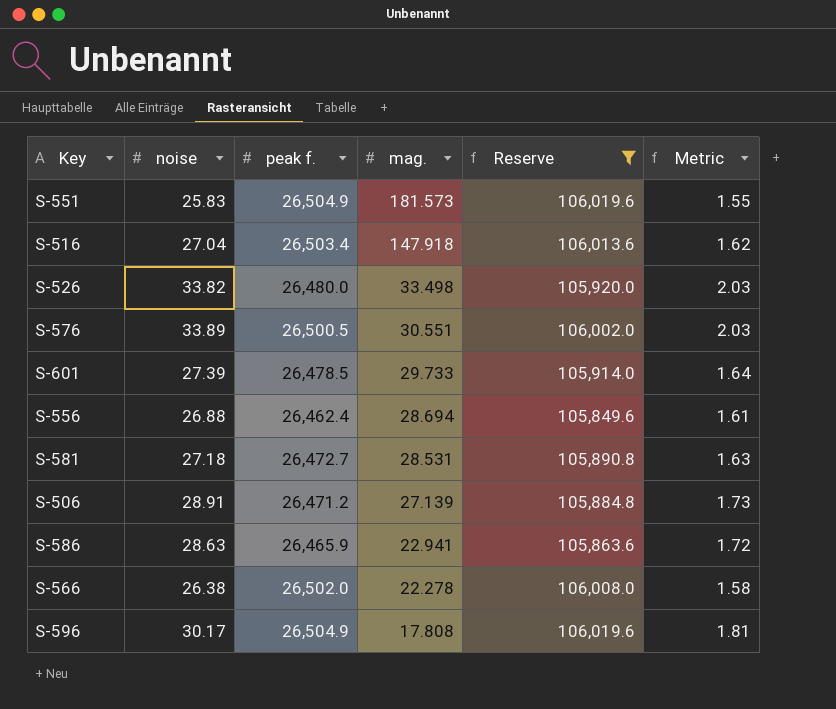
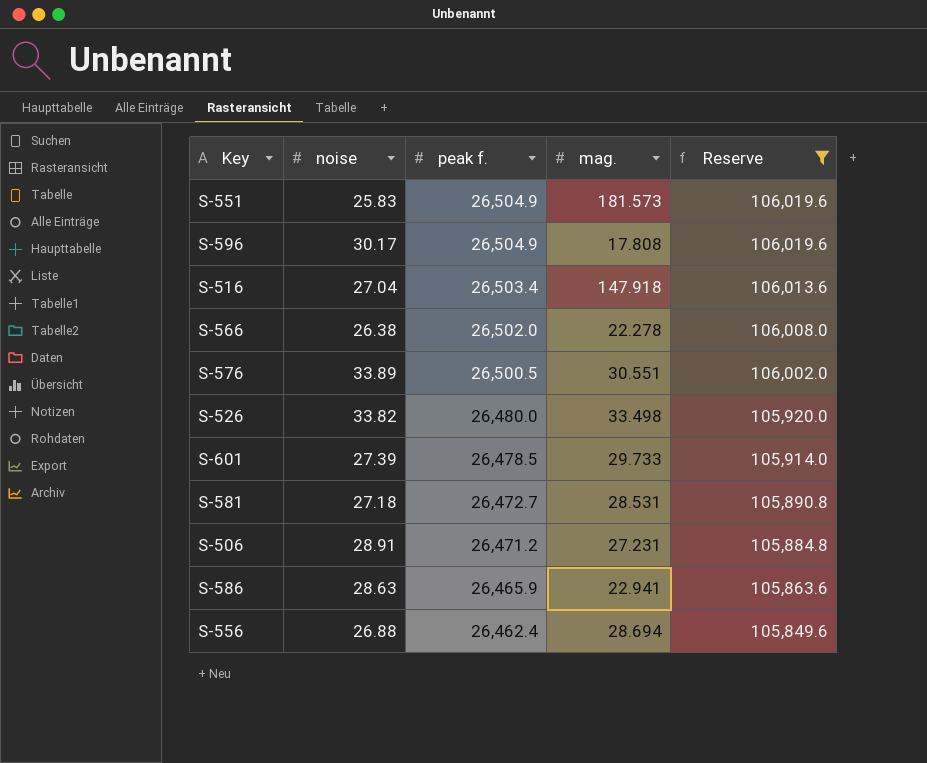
row order: mag. descending -> peak f. descending
column Metric | formula: [noise] * 0.06 -> none
S-506 | mag.: 27.139 -> 27.231

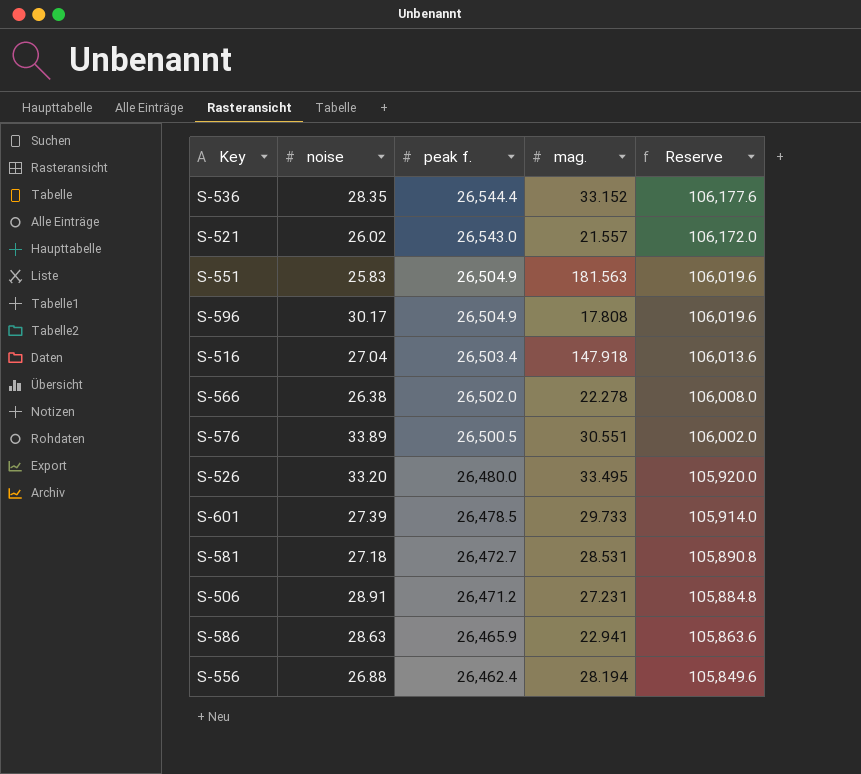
filter: Reserve <= 106,019.6 -> none
S-551 | mag.: 181.573 -> 181.563
S-526 | noise: 33.82 -> 33.20
S-526 | mag.: 33.498 -> 33.495
S-556 | mag.: 28.694 -> 28.194

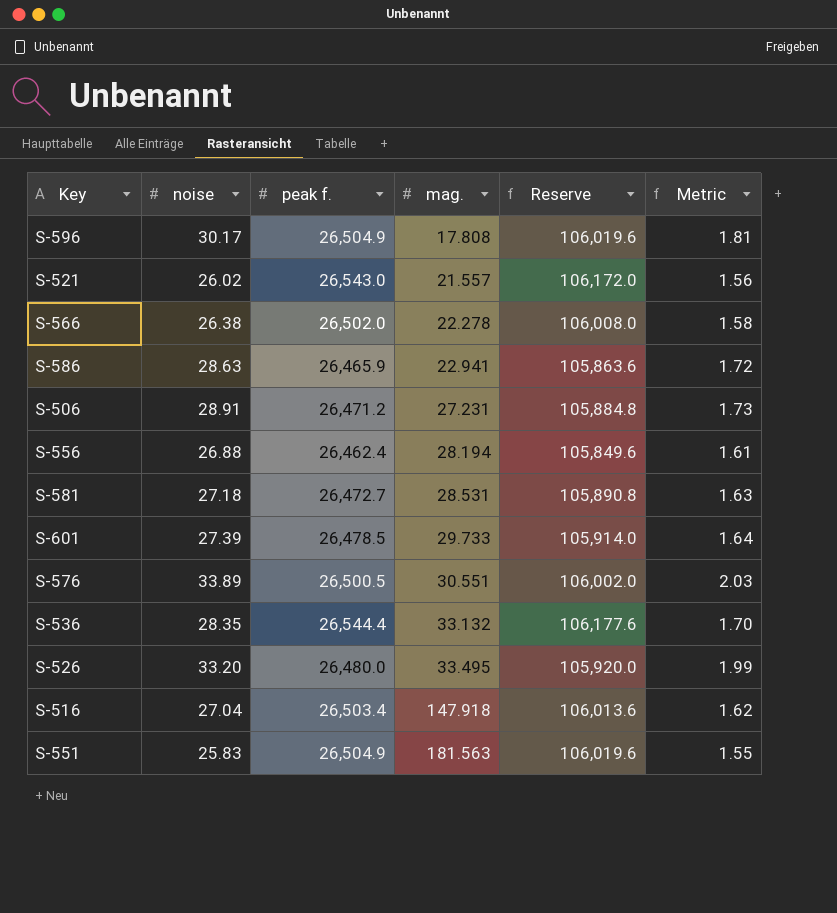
row order: peak f. descending -> mag. ascending
column Metric | formula: none -> [noise] * 0.06
S-536 | mag.: 33.152 -> 33.132

